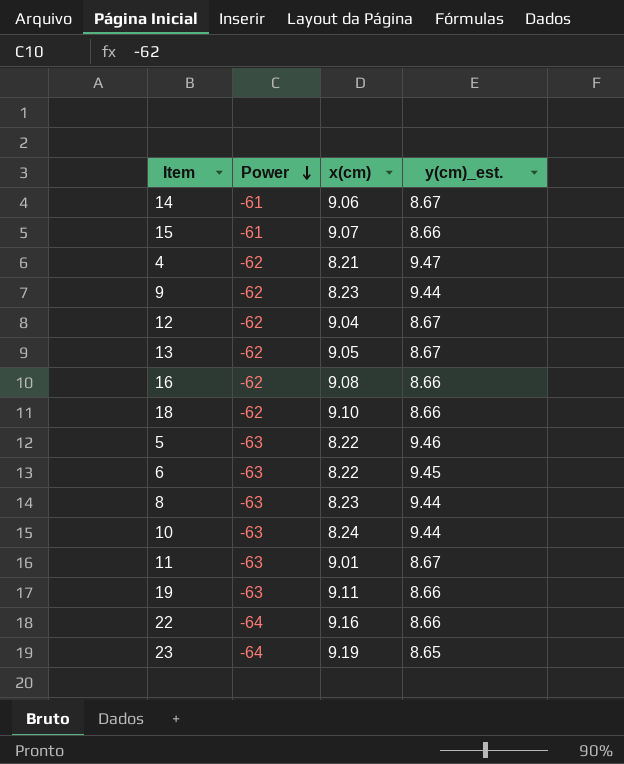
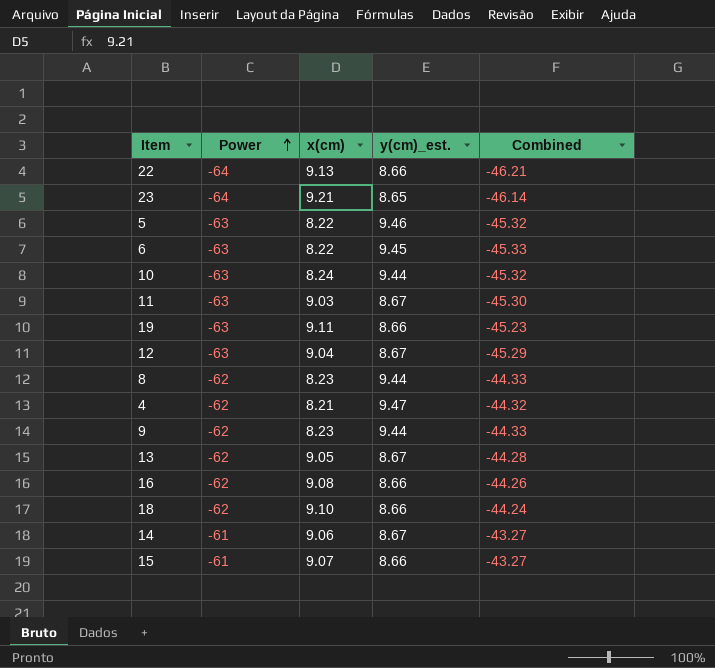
row order: Power descending -> Power ascending
column Combined | formula: none -> [Power] + [x(cm)] + [y(cm)_est.]
22 | x(cm): 9.16 -> 9.13
23 | x(cm): 9.19 -> 9.21
11 | x(cm): 9.01 -> 9.03
12 | Power: -62 -> -63
8 | Power: -63 -> -62

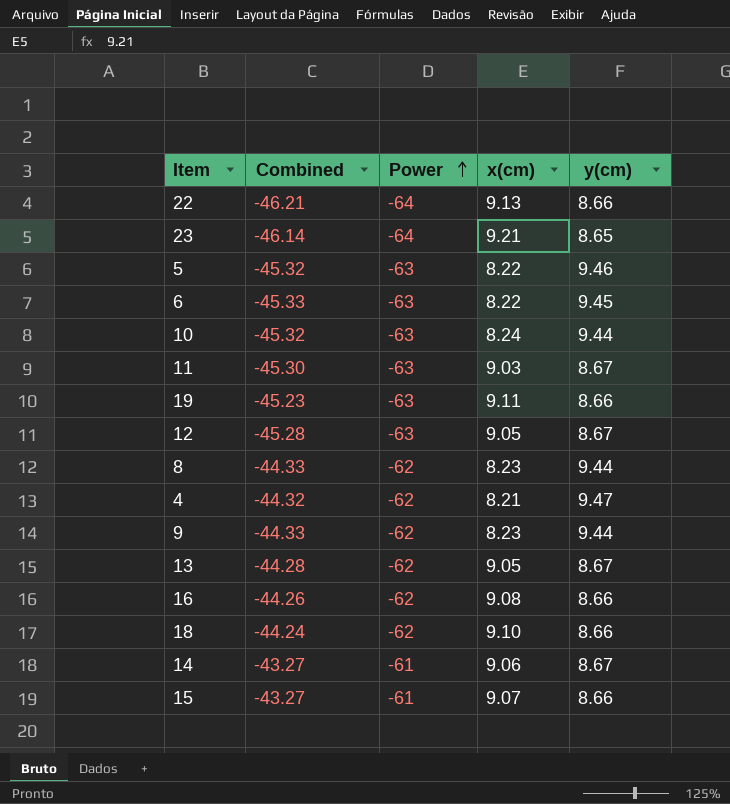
column Combined | position: 5 -> 2
column name: y(cm)_est. -> y(cm)
12 | Combined: -45.29 -> -45.28
12 | x(cm): 9.04 -> 9.05

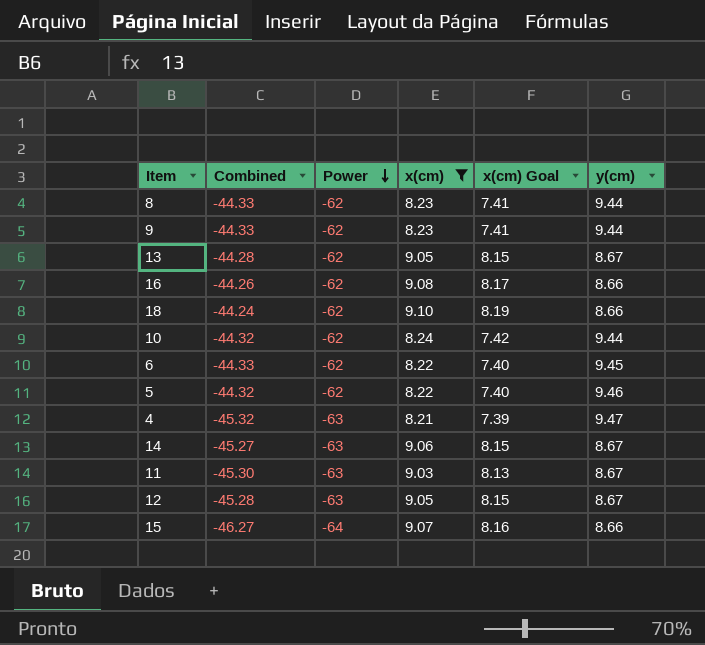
filter: none -> x(cm) <= 9.10
row order: Power ascending -> Power descending
column x(cm) Goal | formula: none -> [x(cm)] * 0.9
10 | Combined: -45.32 -> -44.32
10 | Power: -63 -> -62
6 | Combined: -45.33 -> -44.33
6 | Power: -63 -> -62
5 | Combined: -45.32 -> -44.32
5 | Power: -63 -> -62
4 | Combined: -44.32 -> -45.32
4 | Power: -62 -> -63
14 | Combined: -43.27 -> -45.27
14 | Power: -61 -> -63
15 | Combined: -43.27 -> -46.27
15 | Power: -61 -> -64

